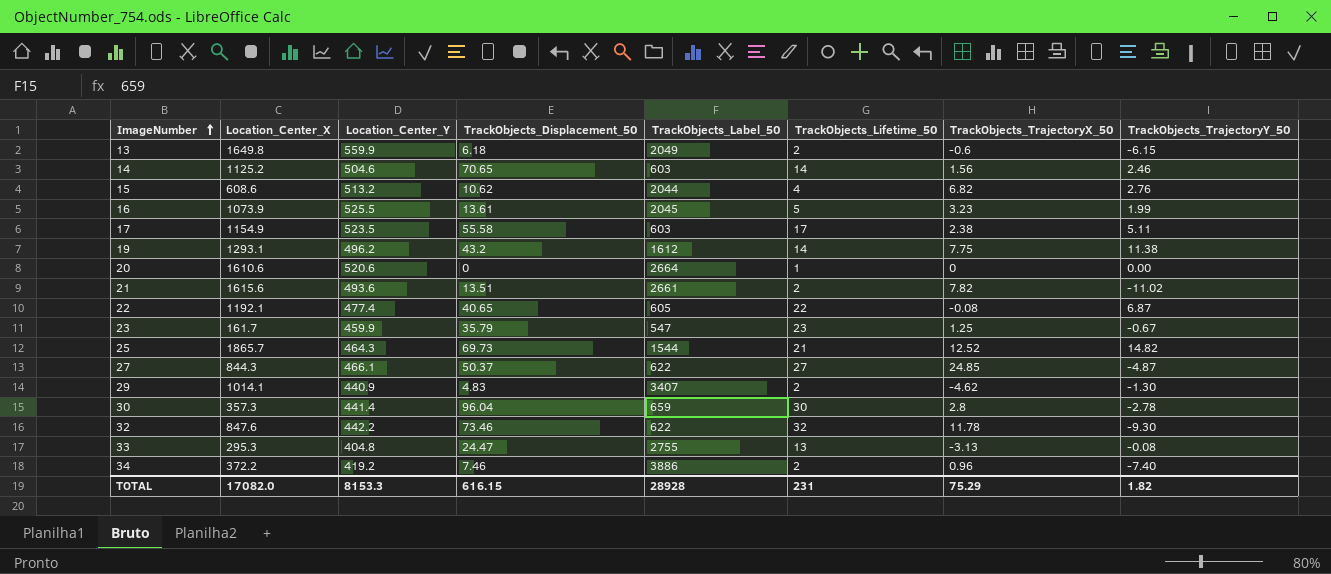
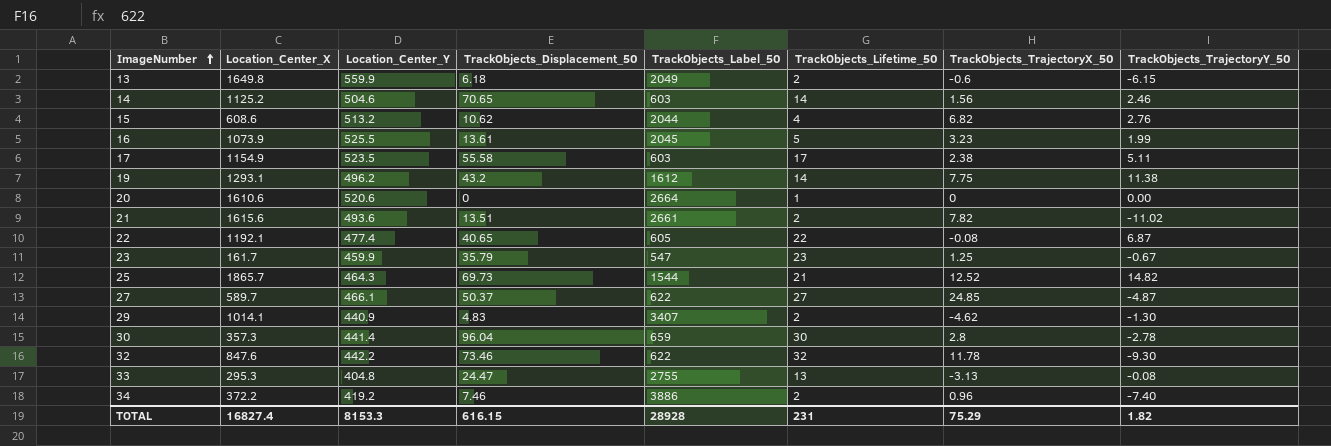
27 | Location_Center_X: 844.3 -> 589.7
TOTAL | Location_Center_X: 17082.0 -> 16827.4

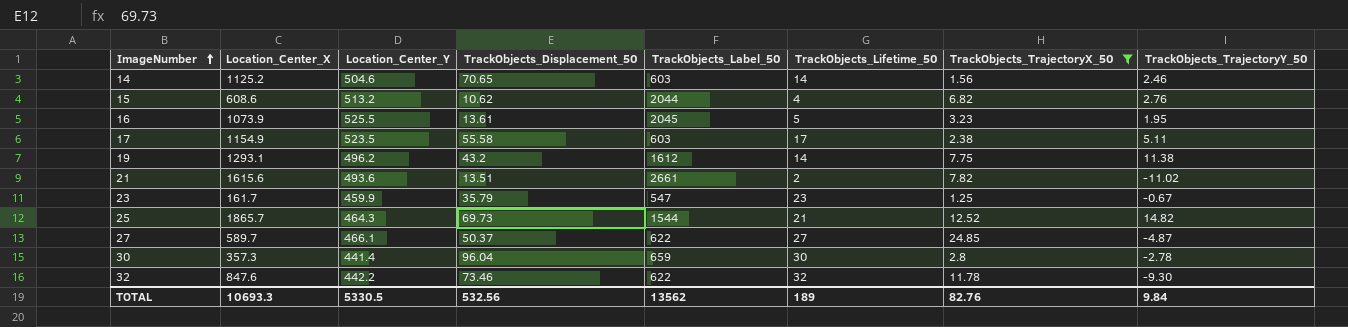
filter: none -> TrackObjects_TrajectoryX_50 >= 1.25
16 | TrackObjects_TrajectoryY_50: 1.99 -> 1.95
TOTAL | Location_Center_X: 16827.4 -> 10693.3
TOTAL | Location_Center_Y: 8153.3 -> 5330.5
TOTAL | TrackObjects_Displacement_50: 616.15 -> 532.56
TOTAL | TrackObjects_Label_50: 28928 -> 13562
TOTAL | TrackObjects_Lifetime_50: 231 -> 189
TOTAL | TrackObjects_TrajectoryX_50: 75.29 -> 82.76
TOTAL | TrackObjects_TrajectoryY_50: 1.82 -> 9.84

